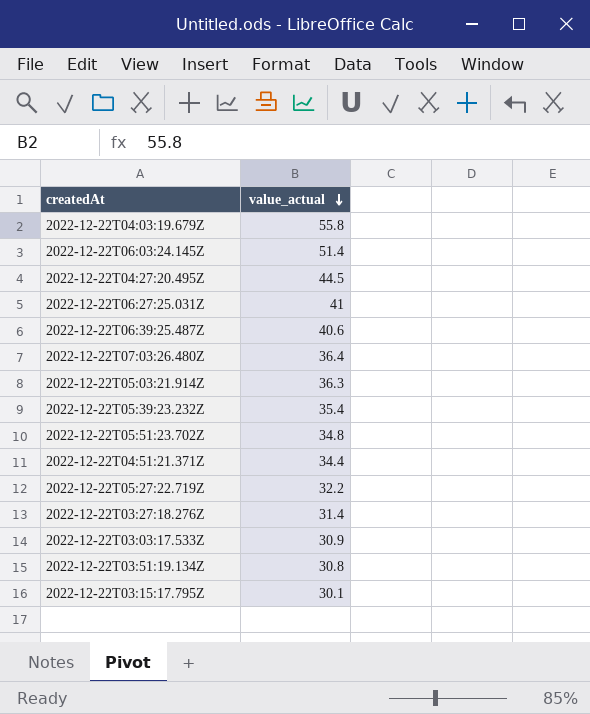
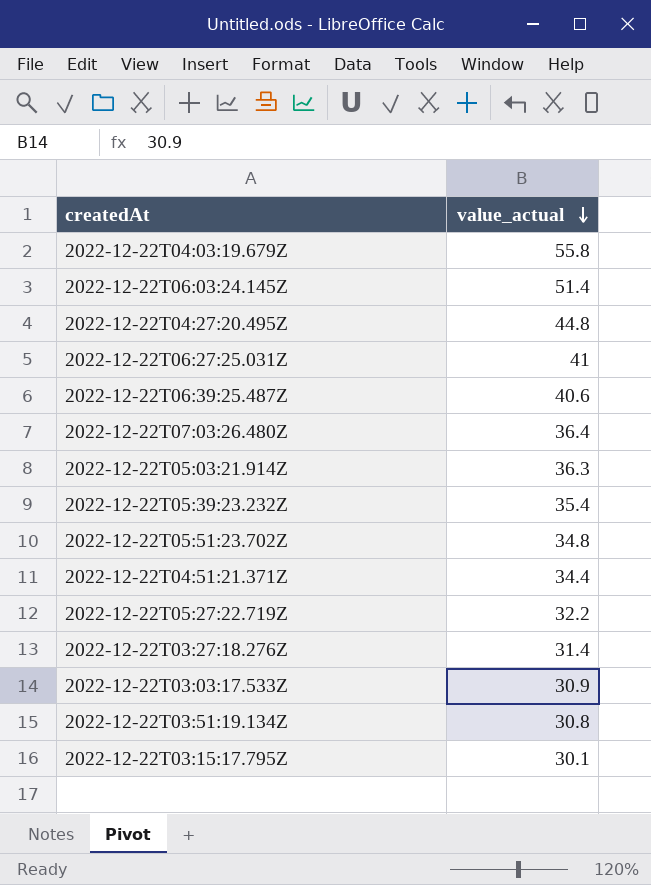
2022-12-22T04:27:20.495Z | value_actual: 44.5 -> 44.8

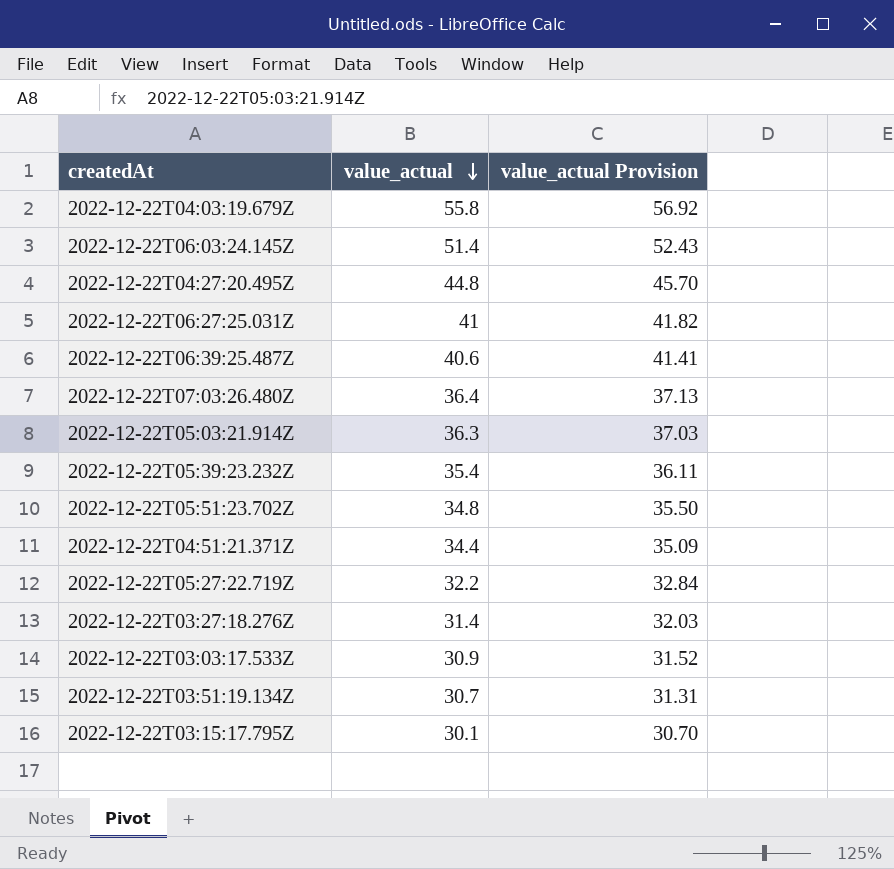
column value_actual Provision | formula: none -> [value_actual] * 1.02
2022-12-22T03:51:19.134Z | value_actual: 30.8 -> 30.7

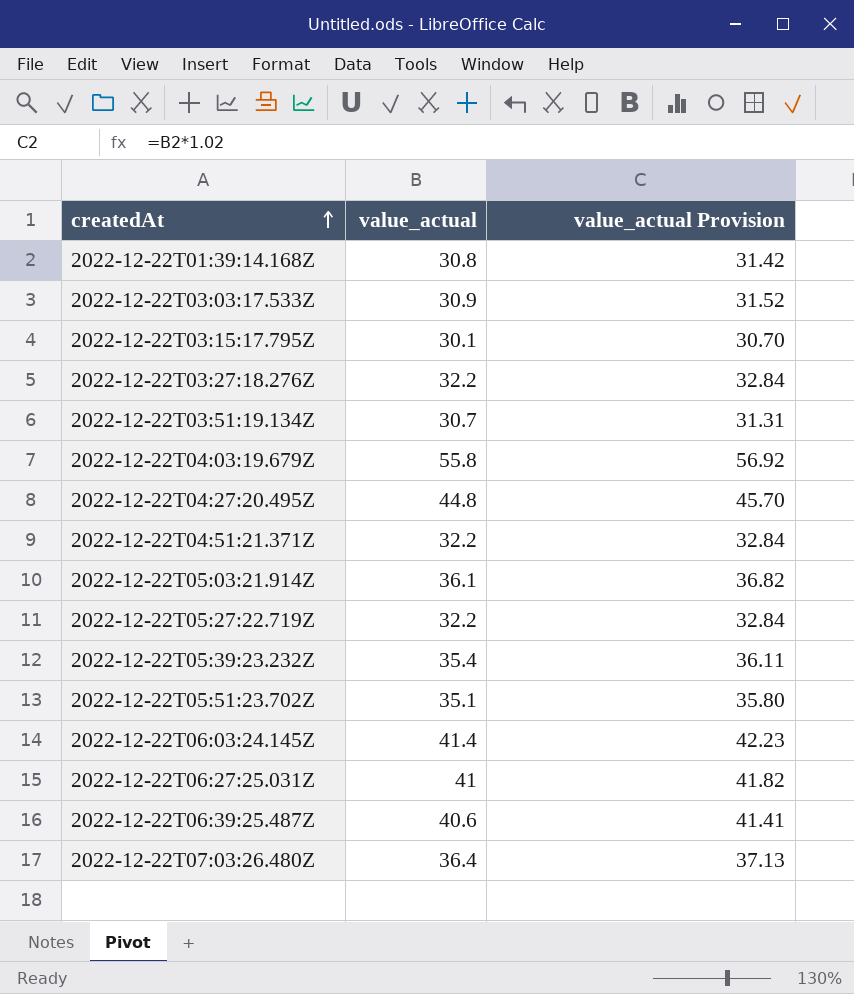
row order: value_actual descending -> createdAt ascending
row 2022-12-22T01:39:14.168Z: none -> 30.8 | 31.42
2022-12-22T03:27:18.276Z | value_actual: 31.4 -> 32.2
2022-12-22T03:27:18.276Z | value_actual Provision: 32.03 -> 32.84
2022-12-22T04:51:21.371Z | value_actual: 34.4 -> 32.2
2022-12-22T04:51:21.371Z | value_actual Provision: 35.09 -> 32.84
2022-12-22T05:03:21.914Z | value_actual: 36.3 -> 36.1
2022-12-22T05:03:21.914Z | value_actual Provision: 37.03 -> 36.82
2022-12-22T05:51:23.702Z | value_actual: 34.8 -> 35.1
2022-12-22T05:51:23.702Z | value_actual Provision: 35.50 -> 35.80
2022-12-22T06:03:24.145Z | value_actual: 51.4 -> 41.4
2022-12-22T06:03:24.145Z | value_actual Provision: 52.43 -> 42.23

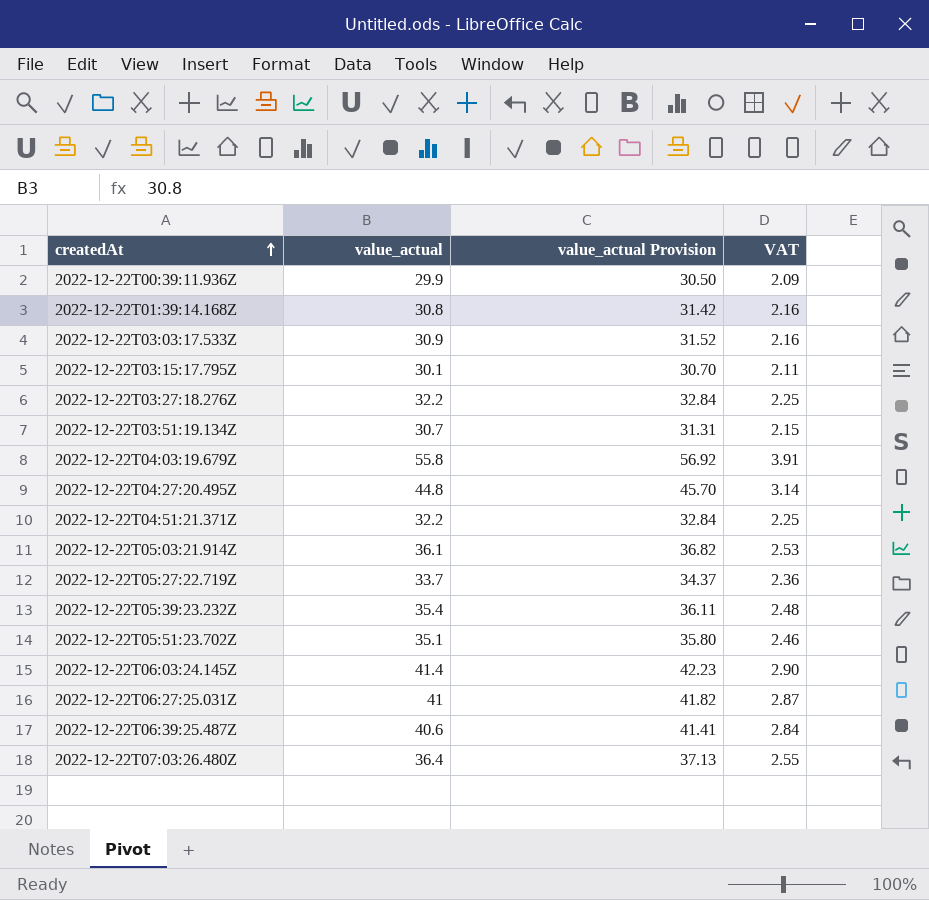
column VAT | formula: none -> [value_actual] * 0.07
row 2022-12-22T00:39:11.936Z: none -> 29.9 | 30.50 | 2.09
2022-12-22T05:27:22.719Z | value_actual: 32.2 -> 33.7
2022-12-22T05:27:22.719Z | value_actual Provision: 32.84 -> 34.37

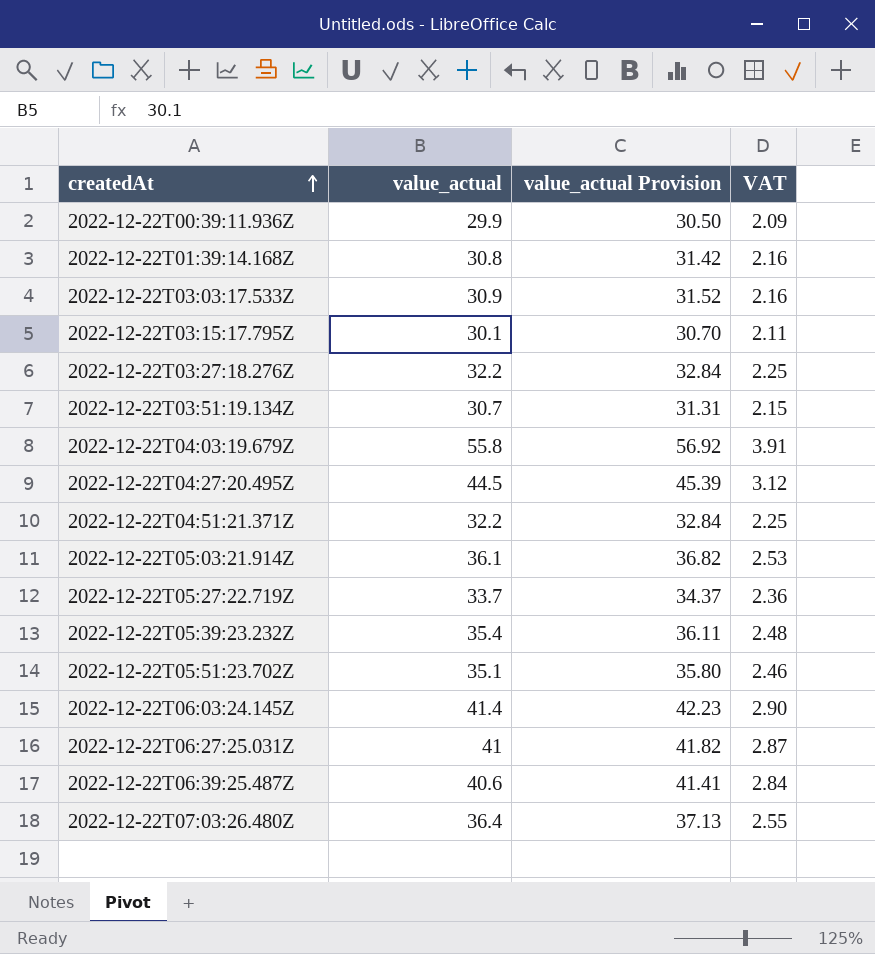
2022-12-22T04:27:20.495Z | value_actual: 44.8 -> 44.5
2022-12-22T04:27:20.495Z | value_actual Provision: 45.70 -> 45.39
2022-12-22T04:27:20.495Z | VAT: 3.14 -> 3.12

